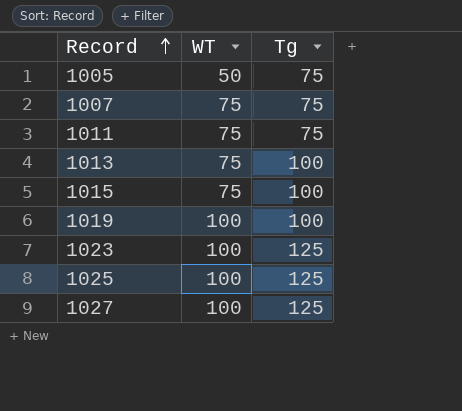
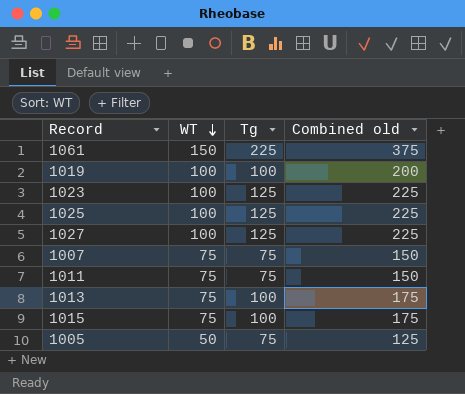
row order: Record ascending -> WT descending
column Combined old | formula: none -> [WT] + [Tg]
row 1061: none -> 150 | 225 | 375

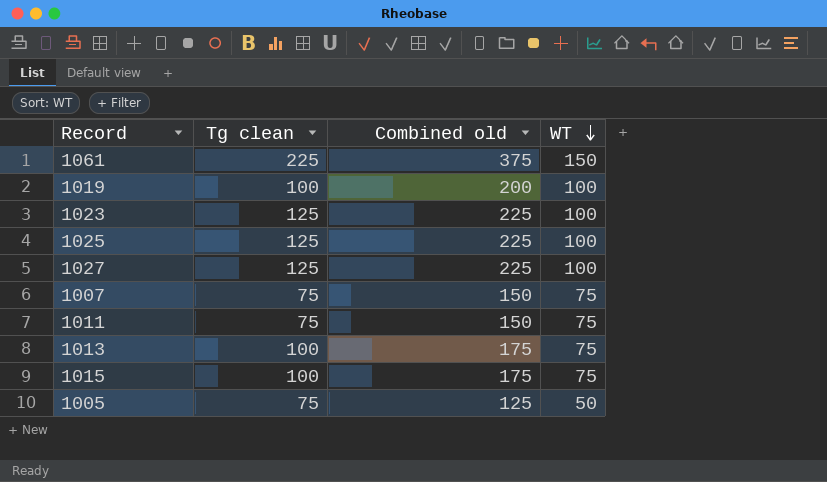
column name: Tg -> Tg clean
column WT | position: 2 -> 4

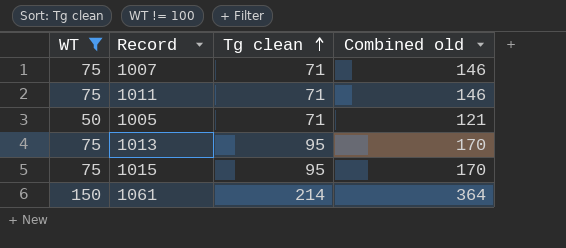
filter: none -> WT != 100
row order: WT descending -> Tg clean ascending
column WT | position: 4 -> 1
1007 | Tg clean: 75 -> 71
1007 | Combined old: 150 -> 146
1011 | Tg clean: 75 -> 71
1011 | Combined old: 150 -> 146
1005 | Tg clean: 75 -> 71
1005 | Combined old: 125 -> 121
1013 | Tg clean: 100 -> 95
1013 | Combined old: 175 -> 170
1015 | Tg clean: 100 -> 95
1015 | Combined old: 175 -> 170
1061 | Tg clean: 225 -> 214
1061 | Combined old: 375 -> 364

